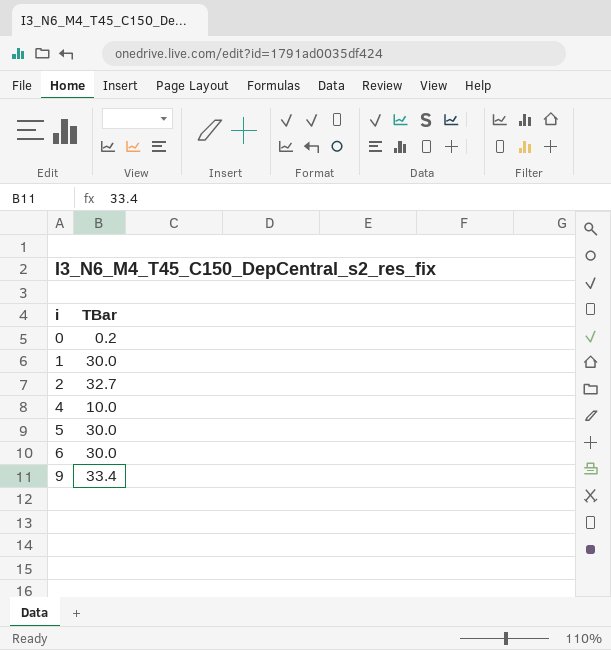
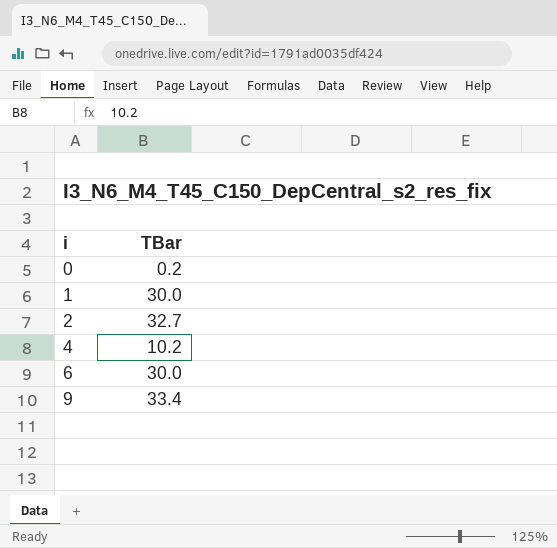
row 5: 30.0 -> none
4 | TBar: 10.0 -> 10.2

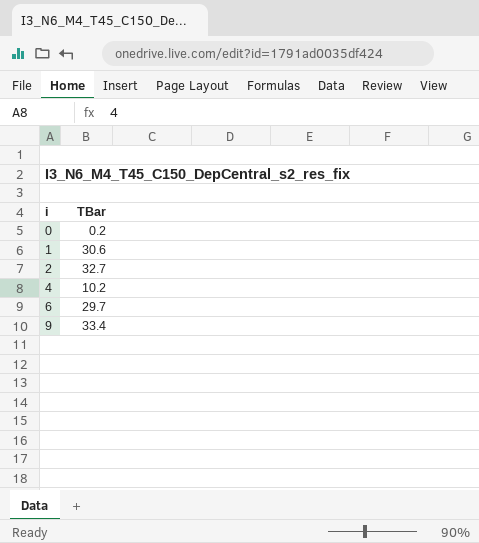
1 | TBar: 30.0 -> 30.6
6 | TBar: 30.0 -> 29.7

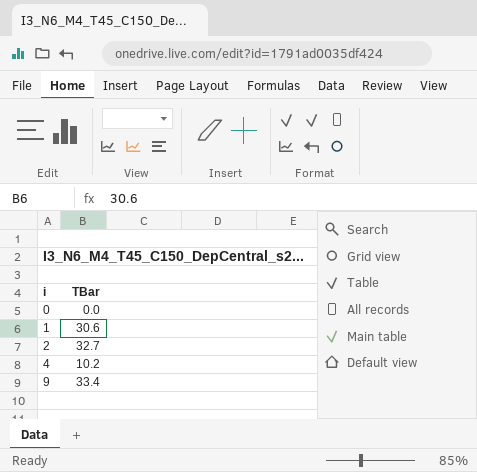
row 6: 29.7 -> none
0 | TBar: 0.2 -> 0.0

